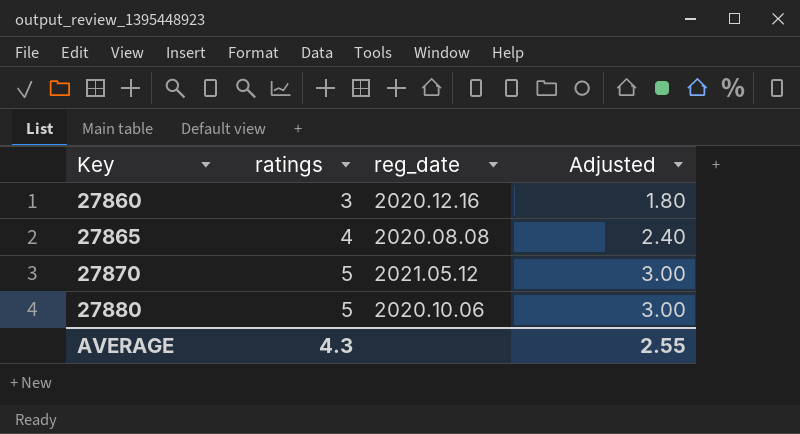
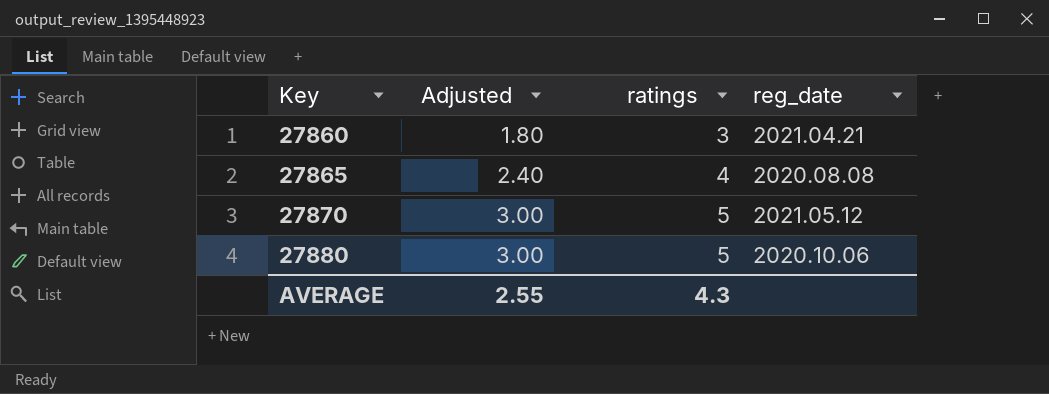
column Adjusted | position: 4 -> 2
27860 | reg_date: 2020.12.16 -> 2021.04.21

